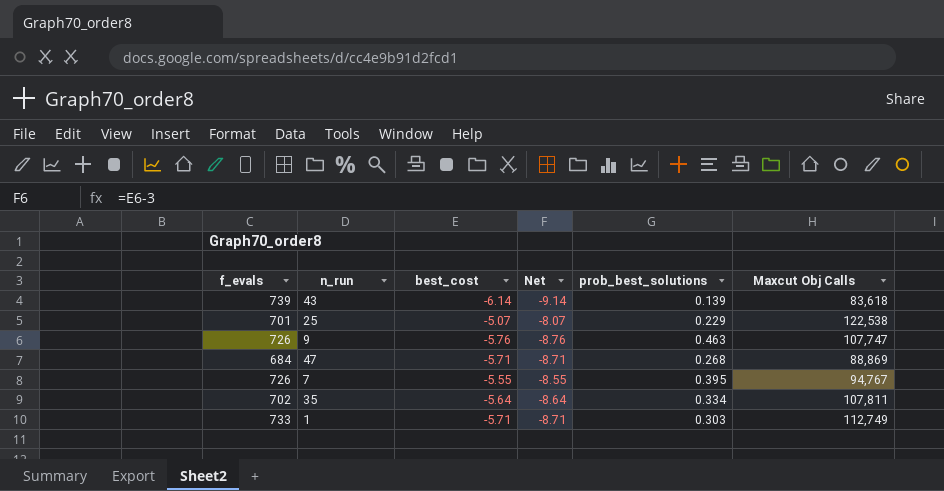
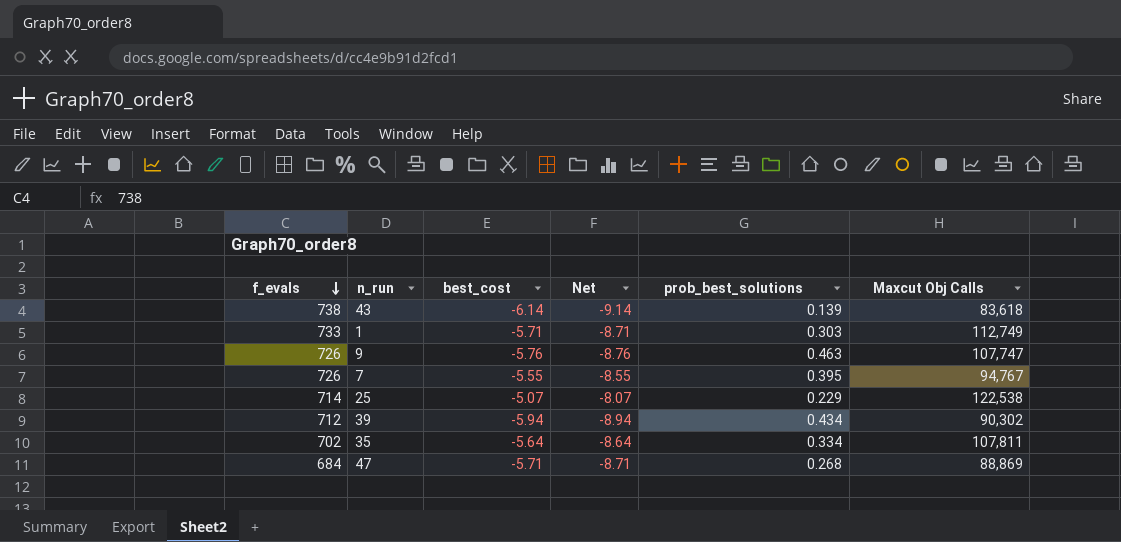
row order: none -> f_evals descending
43 | f_evals: 739 -> 738
25 | f_evals: 701 -> 714
row 39: none -> 712 | -5.94 | -8.94 | 0.434 | 90,302

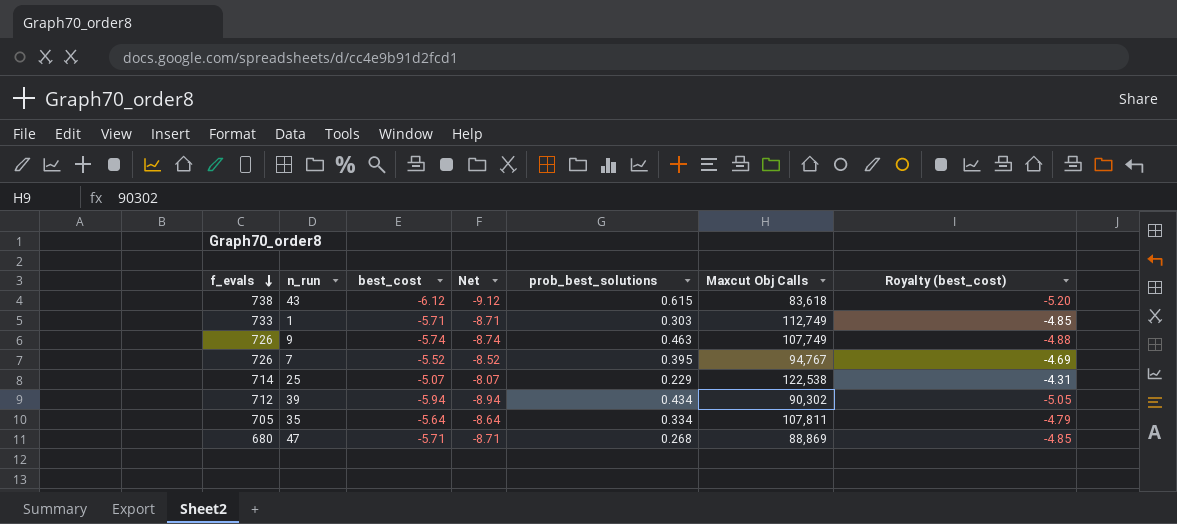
column Royalty (best_cost) | formula: none -> [best_cost] * 0.85
43 | best_cost: -6.14 -> -6.12
43 | Net: -9.14 -> -9.12
43 | prob_best_solutions: 0.139 -> 0.615
9 | best_cost: -5.76 -> -5.74
9 | Net: -8.76 -> -8.74
9 | Maxcut Obj Calls: 107,747 -> 107,749
7 | best_cost: -5.55 -> -5.52
7 | Net: -8.55 -> -8.52
35 | f_evals: 702 -> 705
47 | f_evals: 684 -> 680

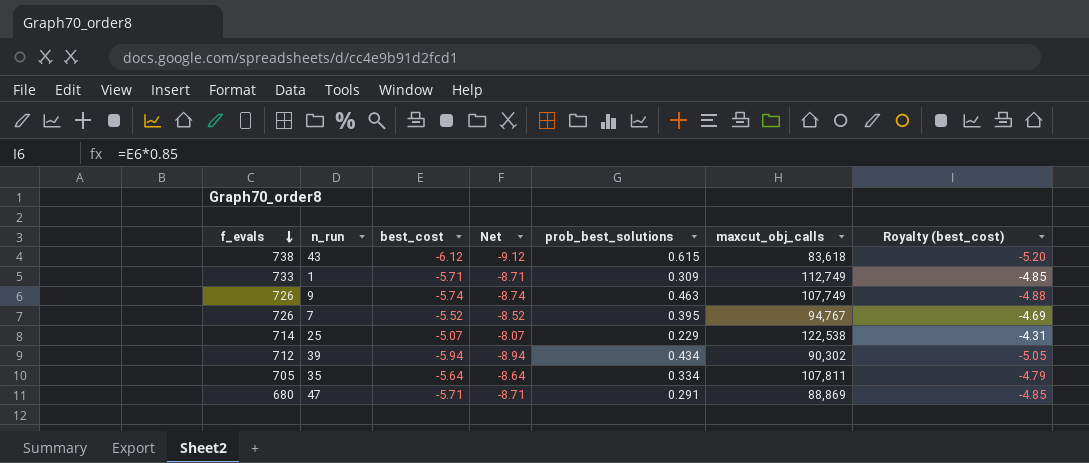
column name: Maxcut Obj Calls -> maxcut_obj_calls
1 | prob_best_solutions: 0.303 -> 0.309
47 | prob_best_solutions: 0.268 -> 0.291

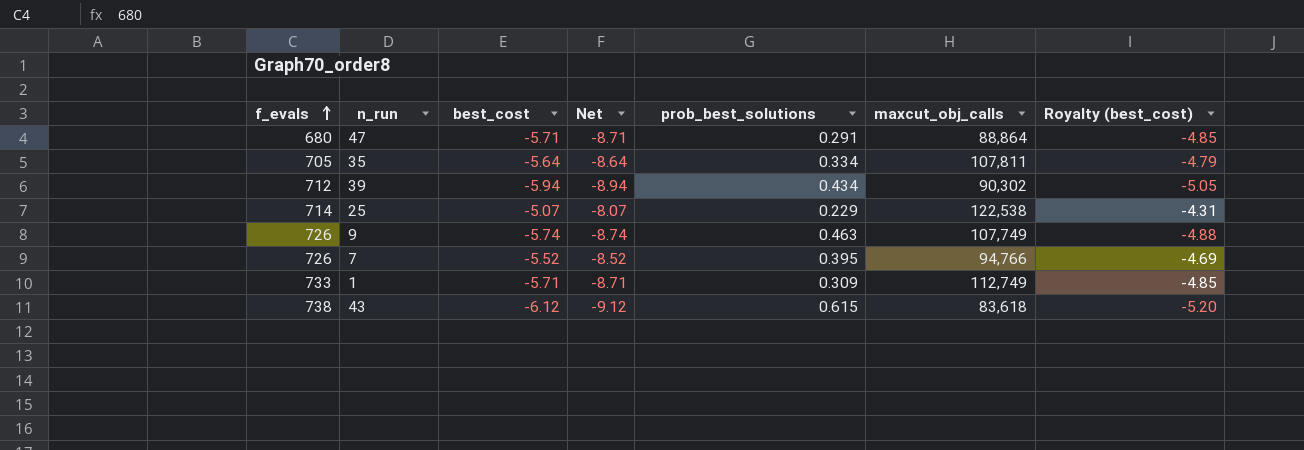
row order: f_evals descending -> f_evals ascending
47 | maxcut_obj_calls: 88,869 -> 88,864
7 | maxcut_obj_calls: 94,767 -> 94,766

